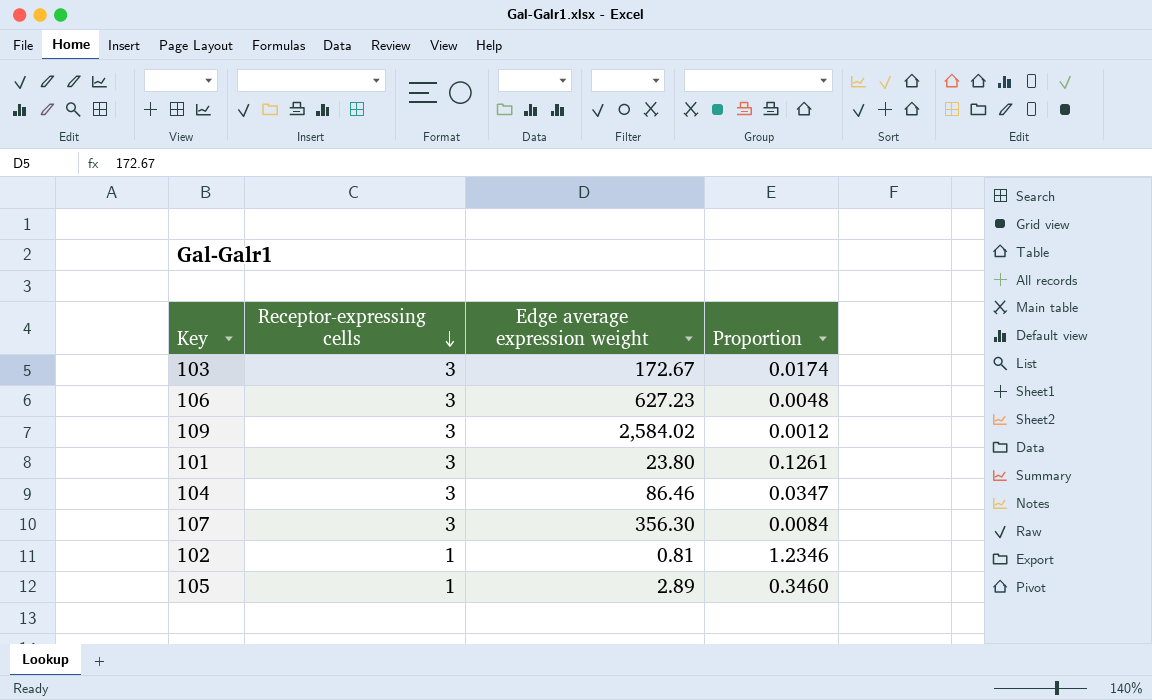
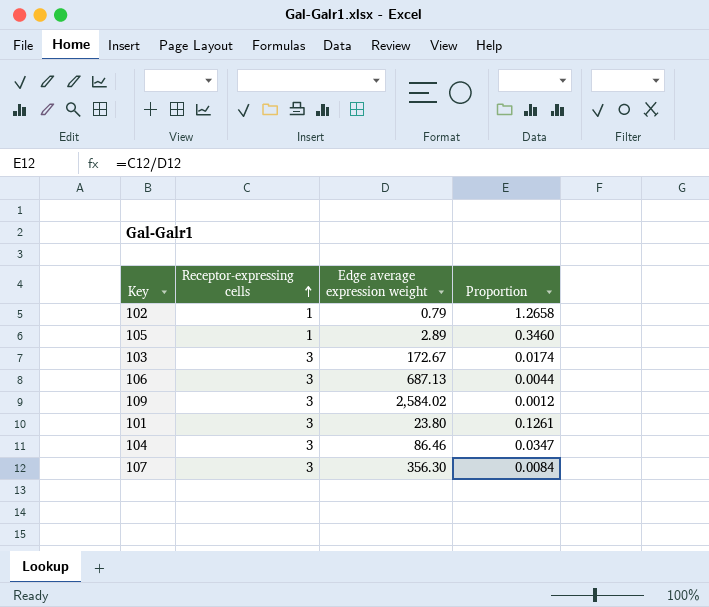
row order: Receptor-expressing cells descending -> Receptor-expressing cells ascending
102 | Edge average expression weight: 0.81 -> 0.79
102 | Proportion: 1.2346 -> 1.2658
106 | Edge average expression weight: 627.23 -> 687.13
106 | Proportion: 0.0048 -> 0.0044

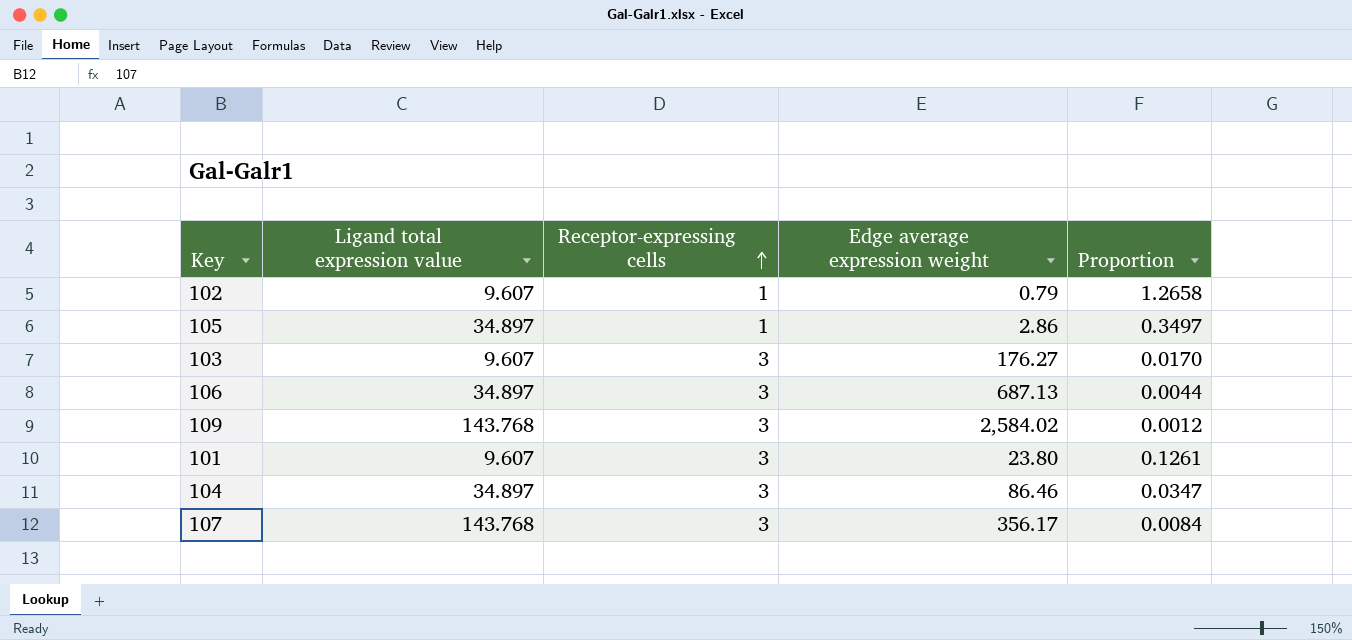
column Ligand total expression value | position: none -> 2
105 | Edge average expression weight: 2.89 -> 2.86
105 | Proportion: 0.3460 -> 0.3497
103 | Edge average expression weight: 172.67 -> 176.27
103 | Proportion: 0.0174 -> 0.0170
107 | Edge average expression weight: 356.30 -> 356.17

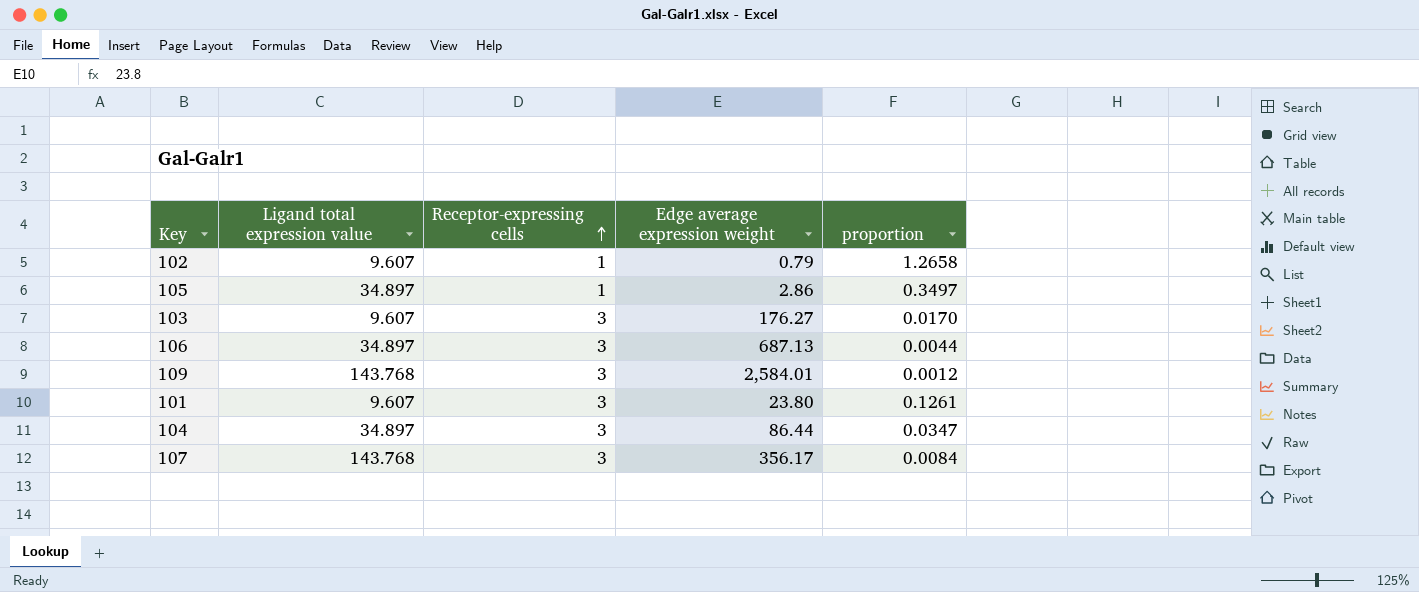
column name: Proportion -> proportion
109 | Edge average expression weight: 2,584.02 -> 2,584.01
104 | Edge average expression weight: 86.46 -> 86.44

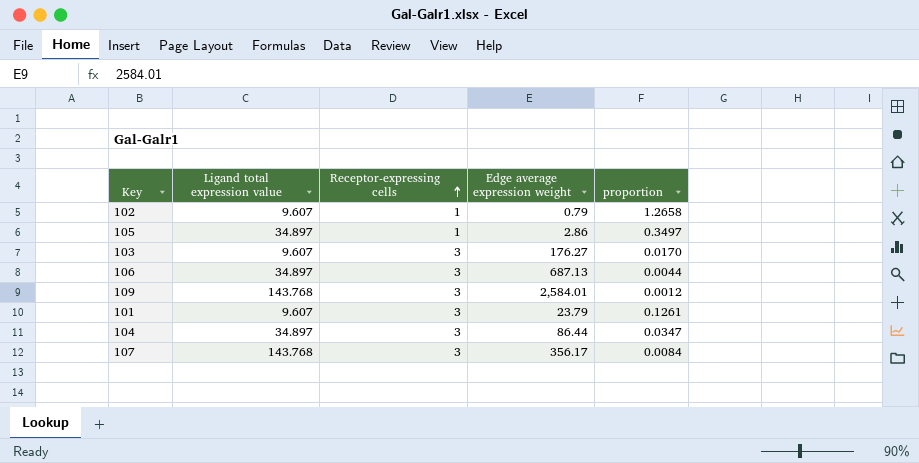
101 | Edge average expression weight: 23.80 -> 23.79

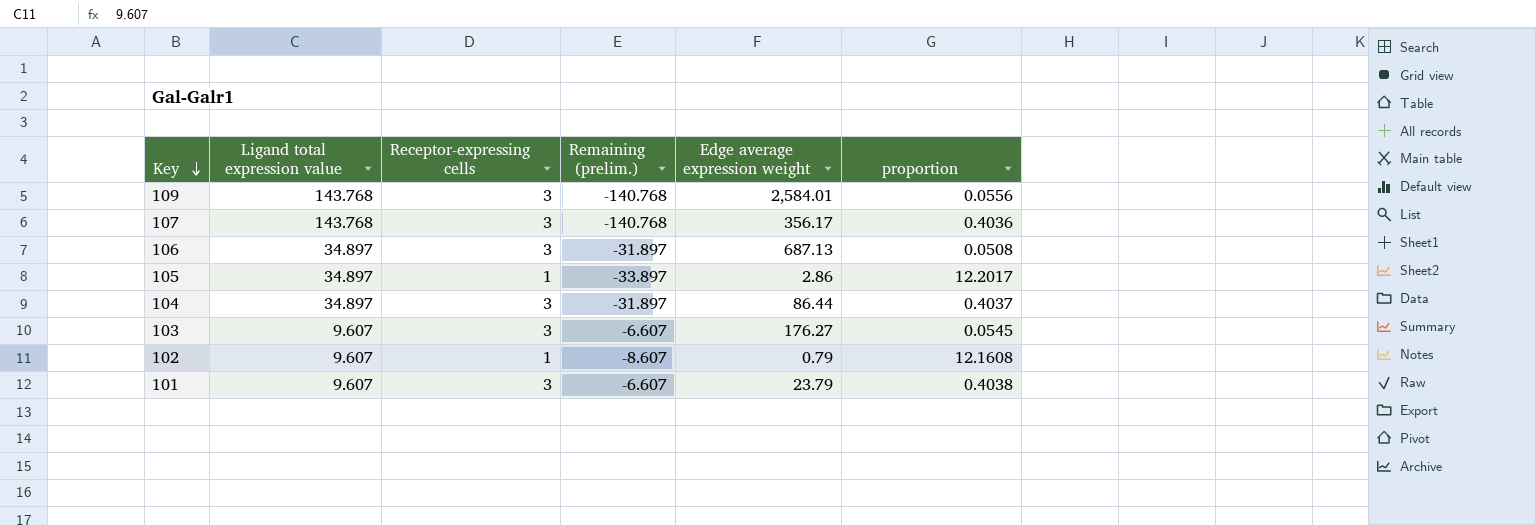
row order: Receptor-expressing cells ascending -> Key descending
column Remaining (prelim.) | formula: none -> [Receptor-expressing cells] - [Ligand total expression value]
column proportion | formula: [Receptor-expressing cells] / [Edge average expression weight] -> [Ligand total expression value] / [Edge average expression weight]

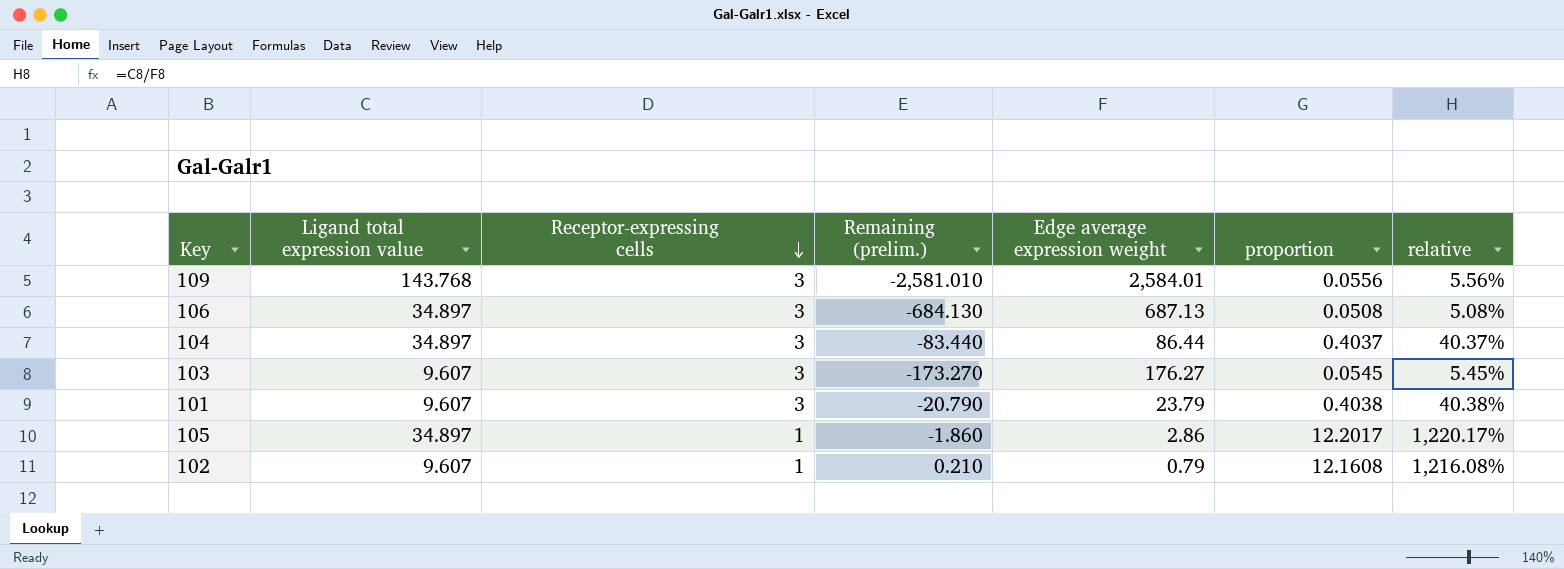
row order: Key descending -> Receptor-expressing cells descending
column Remaining (prelim.) | formula: [Receptor-expressing cells] - [Ligand total expression value] -> [Receptor-expressing cells] - [Edge average expression weight]
column relative | formula: none -> [Ligand total expression value] / [Edge average expression weight]
row 107: 143.768 | 3 | -140.768 | 356.17 | 0.4036 -> none

